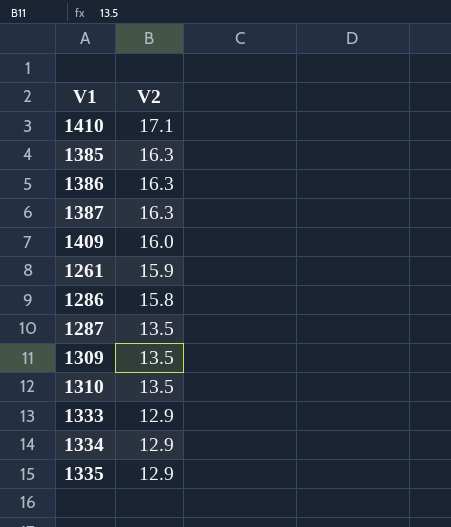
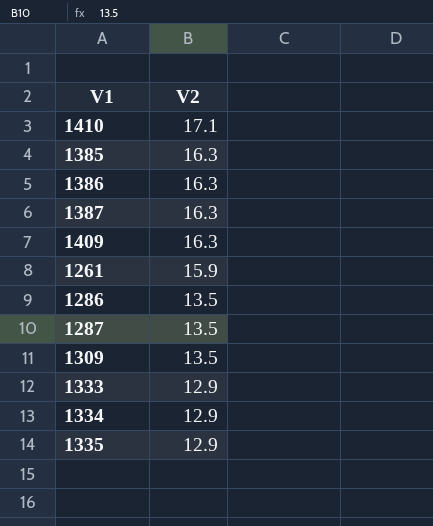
row 1310: 13.5 -> none
1409 | V2: 16.0 -> 16.3
1286 | V2: 15.8 -> 13.5

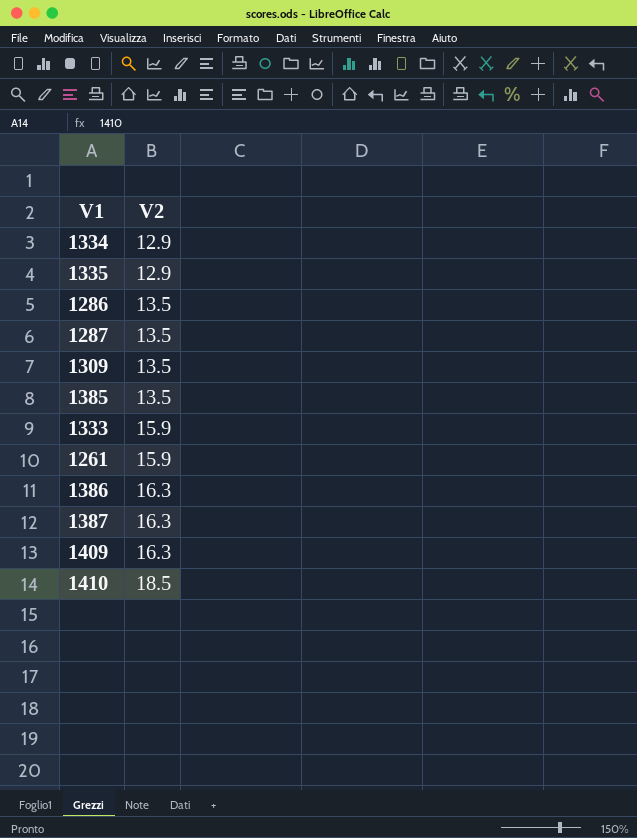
row order: V2 descending -> V2 ascending
1385 | V2: 16.3 -> 13.5
1333 | V2: 12.9 -> 15.9
1410 | V2: 17.1 -> 18.5

